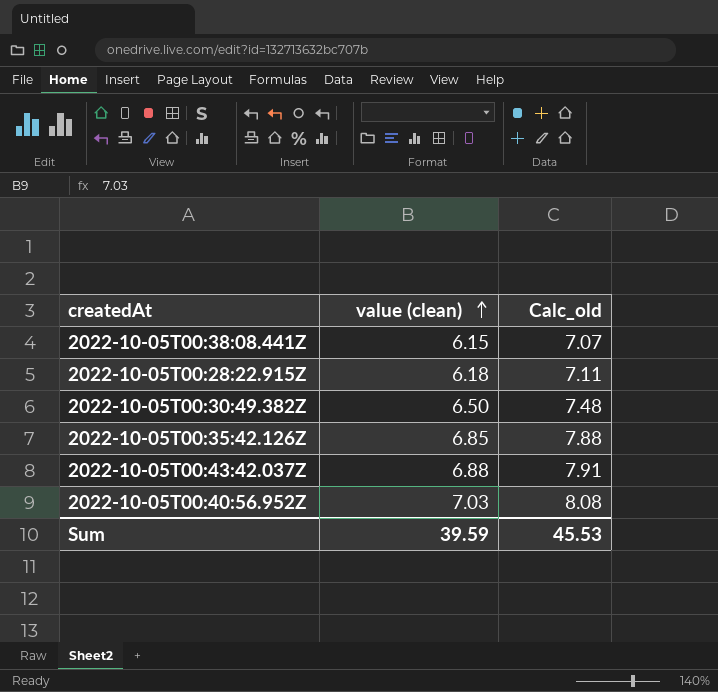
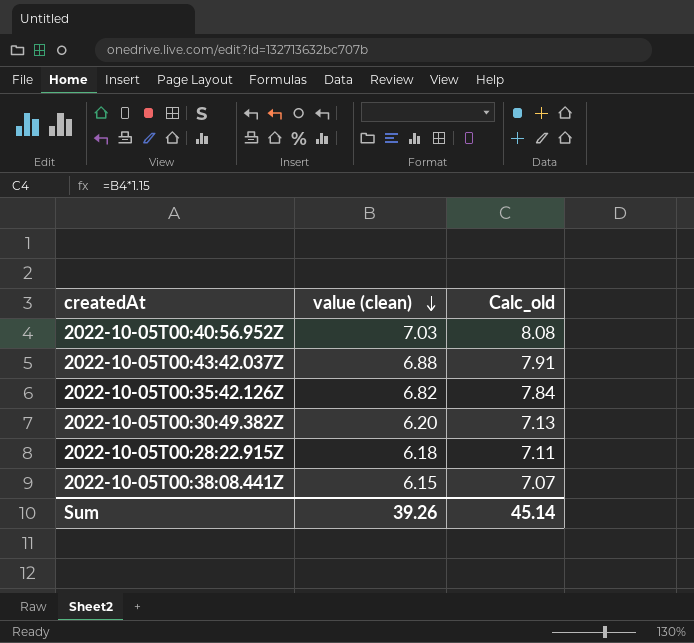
row order: value (clean) ascending -> value (clean) descending
2022-10-05T00:35:42.126Z | value (clean): 6.85 -> 6.82
2022-10-05T00:35:42.126Z | Calc_old: 7.88 -> 7.84
2022-10-05T00:30:49.382Z | value (clean): 6.50 -> 6.20
2022-10-05T00:30:49.382Z | Calc_old: 7.48 -> 7.13
Sum | value (clean): 39.59 -> 39.26
Sum | Calc_old: 45.53 -> 45.14

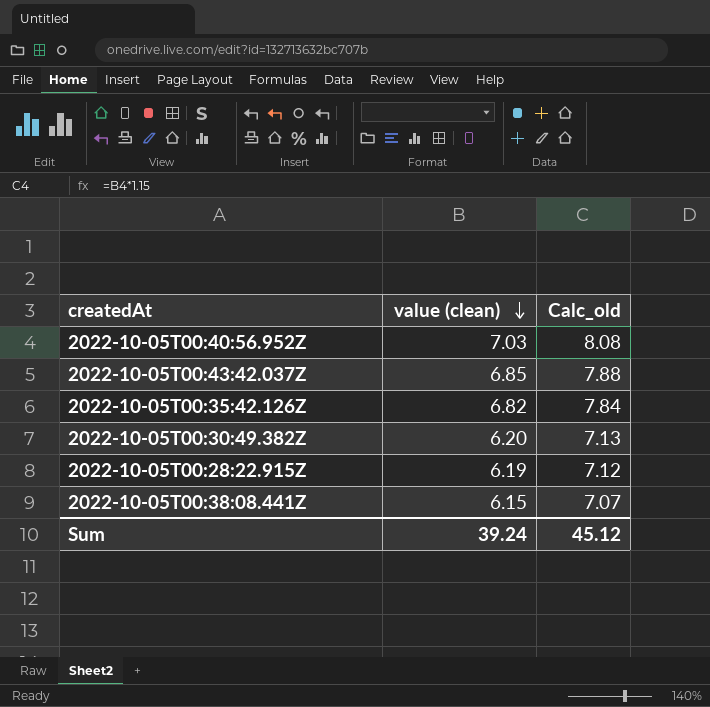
2022-10-05T00:43:42.037Z | value (clean): 6.88 -> 6.85
2022-10-05T00:43:42.037Z | Calc_old: 7.91 -> 7.88
2022-10-05T00:28:22.915Z | value (clean): 6.18 -> 6.19
2022-10-05T00:28:22.915Z | Calc_old: 7.11 -> 7.12
Sum | value (clean): 39.26 -> 39.24
Sum | Calc_old: 45.14 -> 45.12

